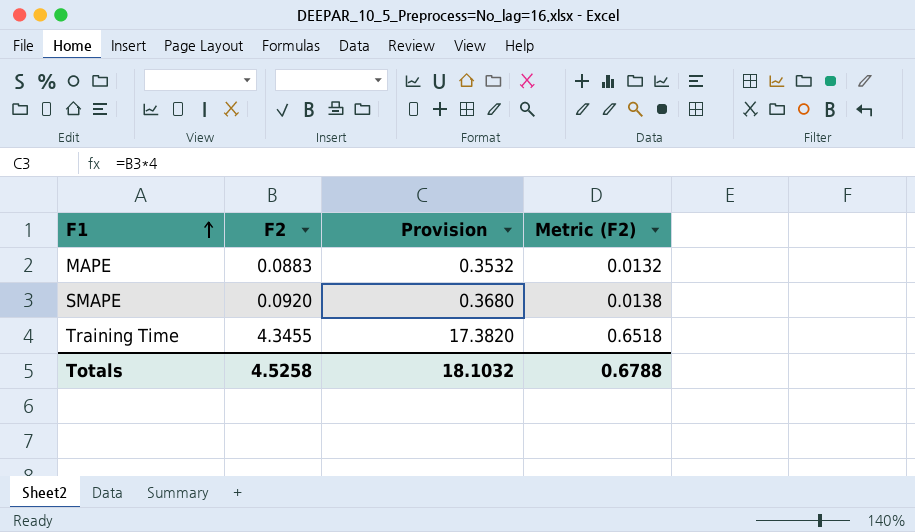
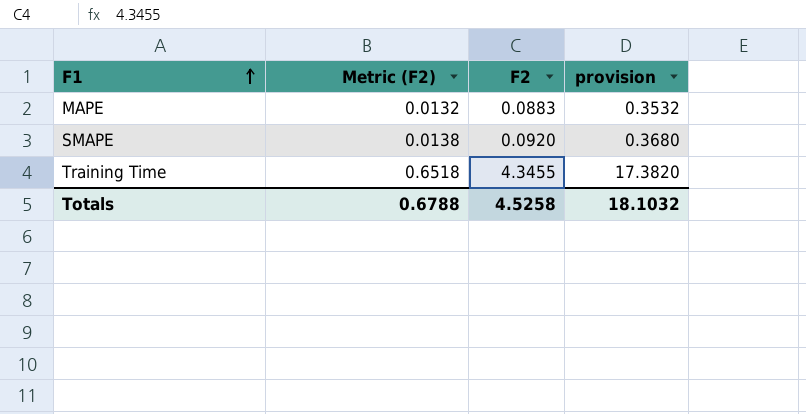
column Metric (F2) | position: 4 -> 2
column name: Provision -> provision

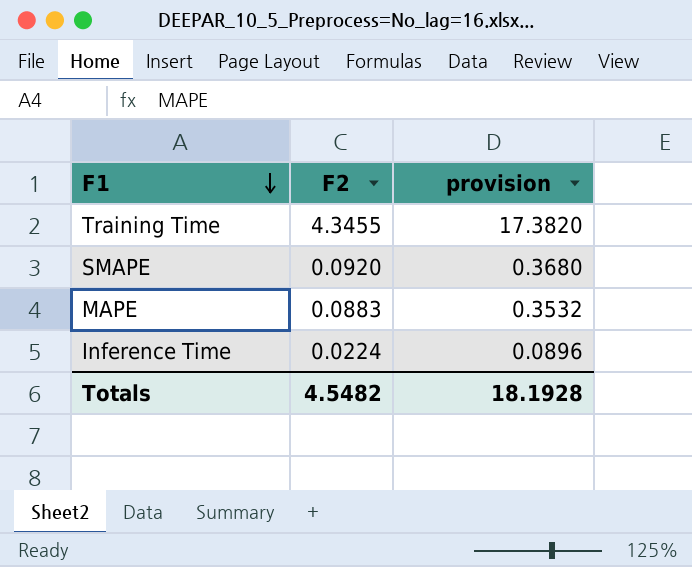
row order: F1 ascending -> F1 descending
column Metric (F2) | formula: [F2] * 0.15 -> none
row Inference Time: none -> 0.0224 | 0.0896
Totals | F2: 4.5258 -> 4.5482
Totals | provision: 18.1032 -> 18.1928

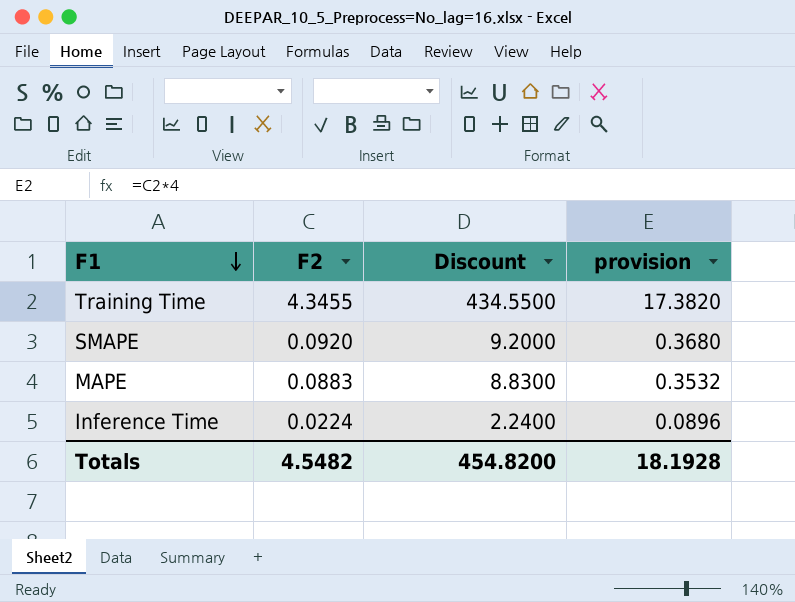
column Discount | formula: none -> [F2] * 100

